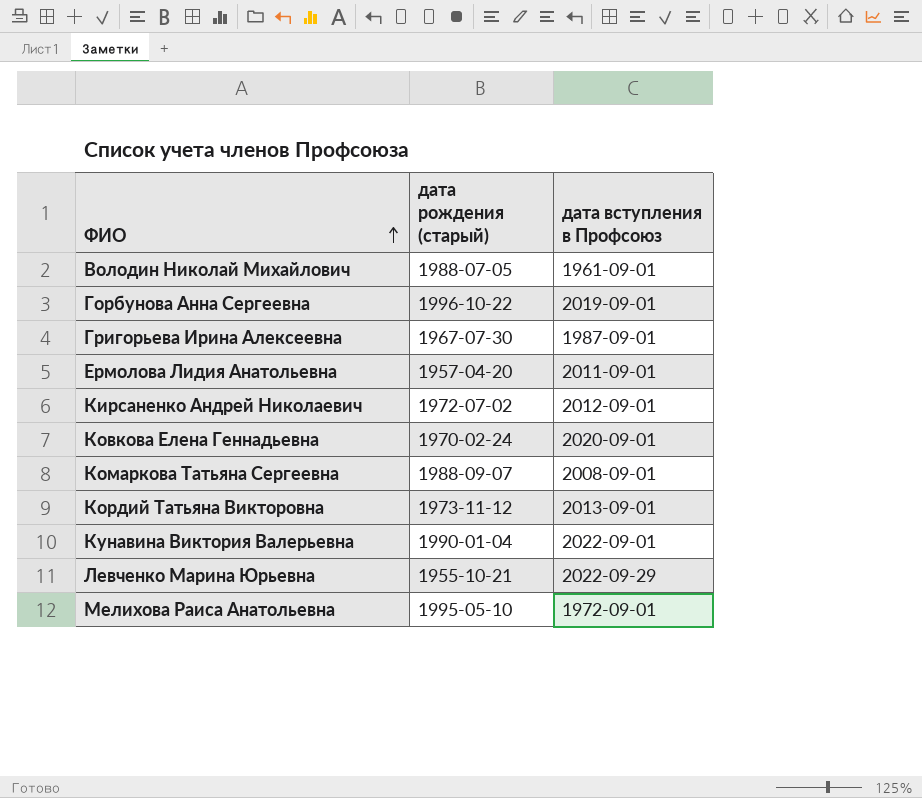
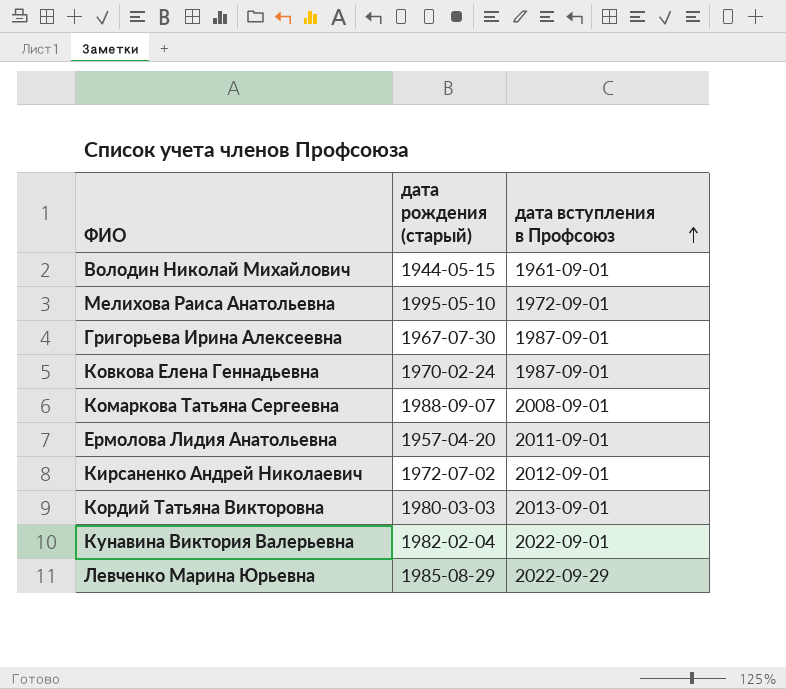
row order: ФИО ascending -> дата вступления в Профсоюз ascending
row Горбунова Анна Сергеевна: 1996-10-22 | 2019-09-01 -> none
Володин Николай Михайлович | дата рождения (старый): 1988-07-05 -> 1944-05-15
Ковкова Елена Геннадьевна | дата вступления в Профсоюз: 2020-09-01 -> 1987-09-01
Кордий Татьяна Викторовна | дата рождения (старый): 1973-11-12 -> 1980-03-03
Кунавина Виктория Валерьевна | дата рождения (старый): 1990-01-04 -> 1982-02-04
Левченко Марина Юрьевна | дата рождения (старый): 1955-10-21 -> 1985-08-29

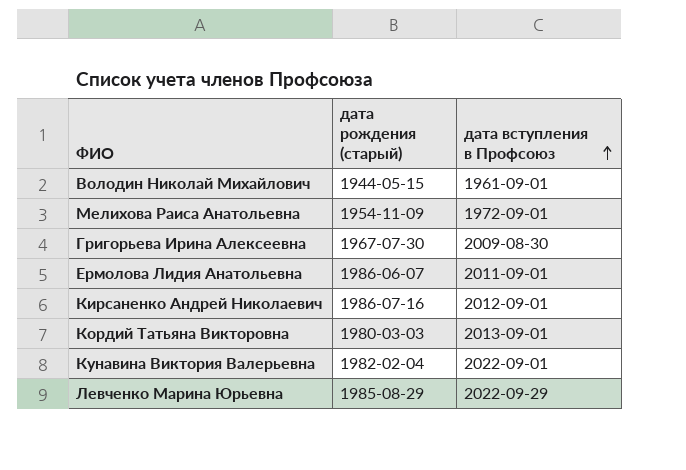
row Ковкова Елена Геннадьевна: 1970-02-24 | 1987-09-01 -> none
row Комаркова Татьяна Сергеевна: 1988-09-07 | 2008-09-01 -> none
Мелихова Раиса Анатольевна | дата рождения (старый): 1995-05-10 -> 1954-11-09
Григорьева Ирина Алексеевна | дата вступления в Профсоюз: 1987-09-01 -> 2009-08-30
Ермолова Лидия Анатольевна | дата рождения (старый): 1957-04-20 -> 1986-06-07
Кирсаненко Андрей Николаевич | дата рождения (старый): 1972-07-02 -> 1986-07-16

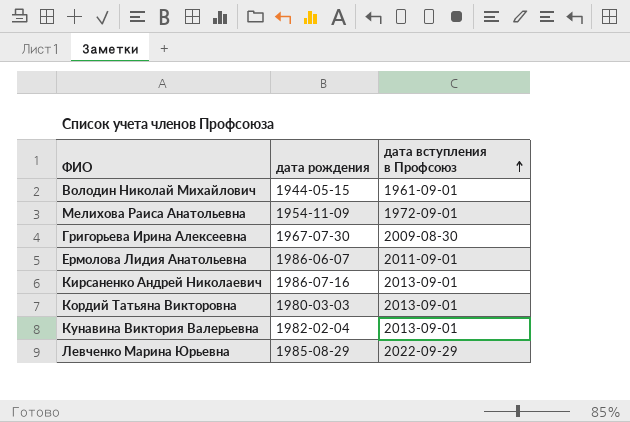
column name: дата рождения (старый) -> дата рождения
Кирсаненко Андрей Николаевич | дата вступления в Профсоюз: 2012-09-01 -> 2013-09-01
Кунавина Виктория Валерьевна | дата вступления в Профсоюз: 2022-09-01 -> 2013-09-01

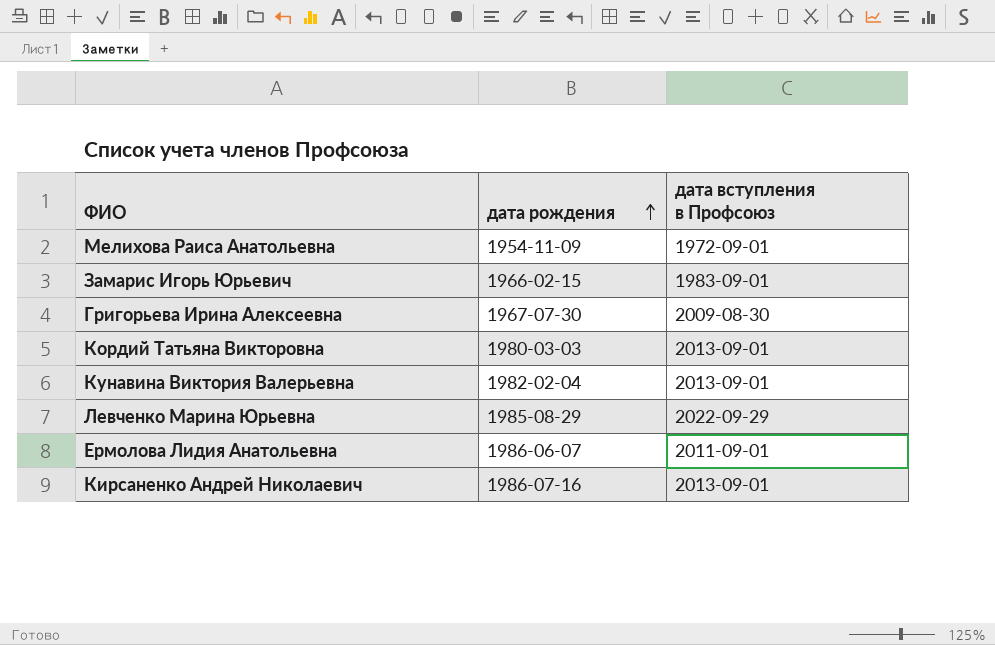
row order: дата вступления в Профсоюз ascending -> дата рождения ascending
row Володин Николай Михайлович: 1944-05-15 | 1961-09-01 -> none
row Замарис Игорь Юрьевич: none -> 1966-02-15 | 1983-09-01

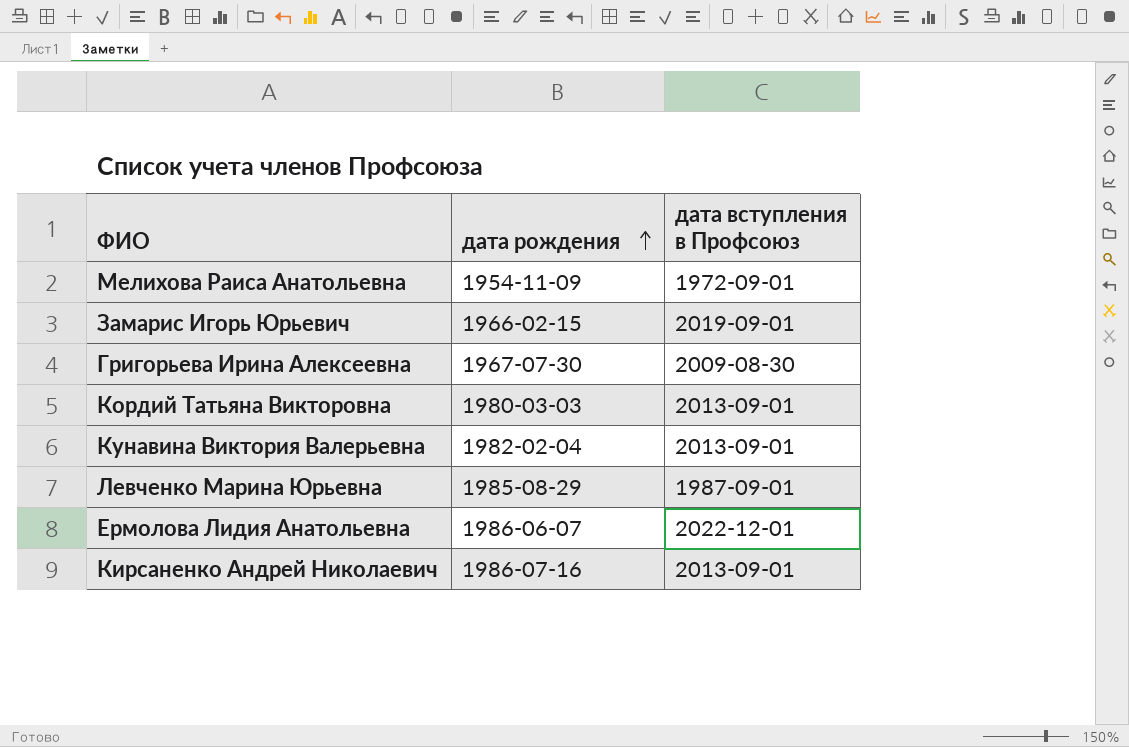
Замарис Игорь Юрьевич | дата вступления в Профсоюз: 1983-09-01 -> 2019-09-01
Левченко Марина Юрьевна | дата вступления в Профсоюз: 2022-09-29 -> 1987-09-01
Ермолова Лидия Анатольевна | дата вступления в Профсоюз: 2011-09-01 -> 2022-12-01

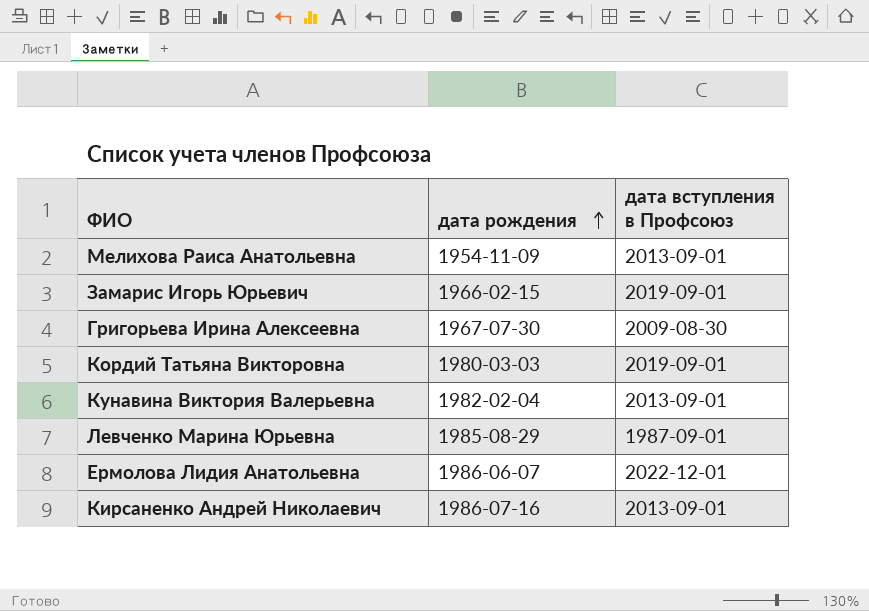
Мелихова Раиса Анатольевна | дата вступления в Профсоюз: 1972-09-01 -> 2013-09-01
Кордий Татьяна Викторовна | дата вступления в Профсоюз: 2013-09-01 -> 2019-09-01

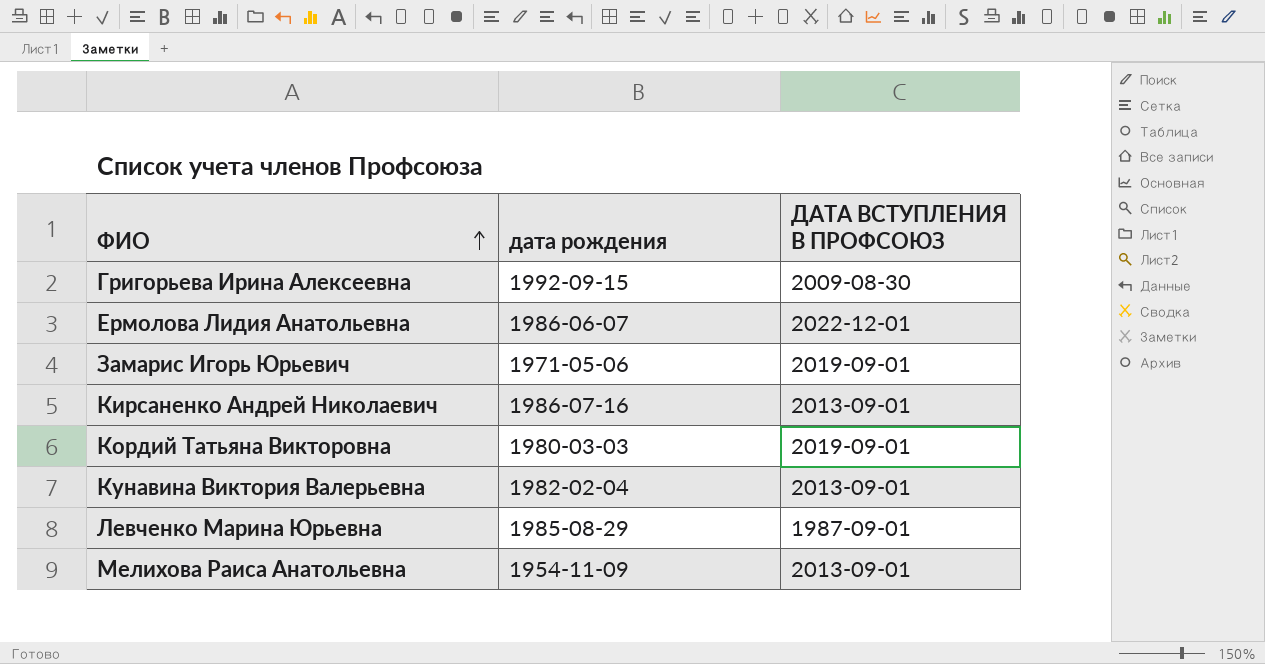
row order: дата рождения ascending -> ФИО ascending
column name: дата вступления в Профсоюз -> ДАТА ВСТУПЛЕНИЯ В ПРОФСОЮЗ
Григорьева Ирина Алексеевна | дата рождения: 1967-07-30 -> 1992-09-15
Замарис Игорь Юрьевич | дата рождения: 1966-02-15 -> 1971-05-06

